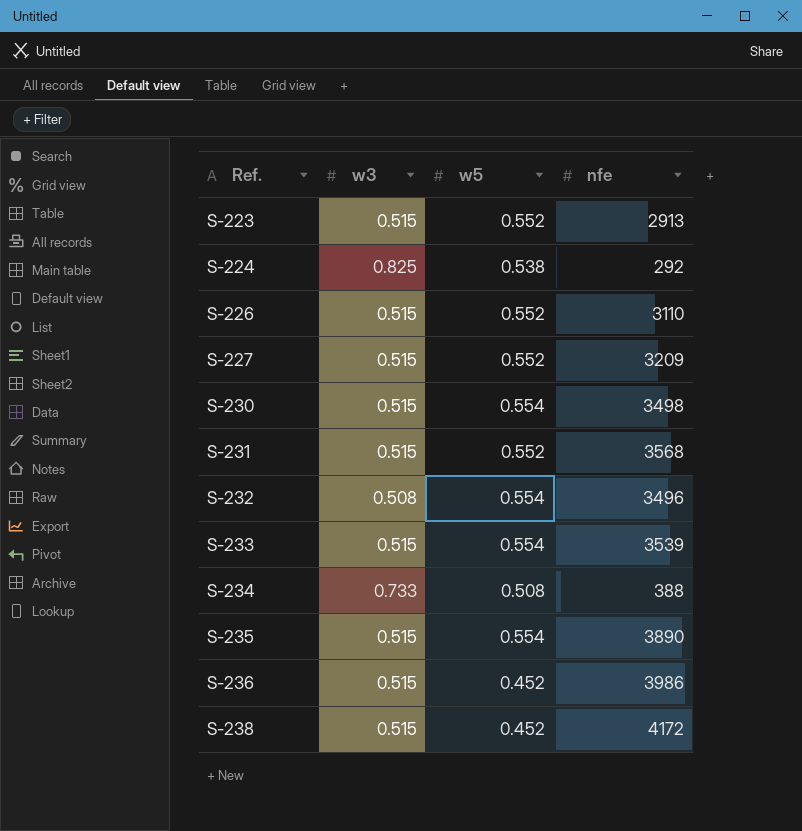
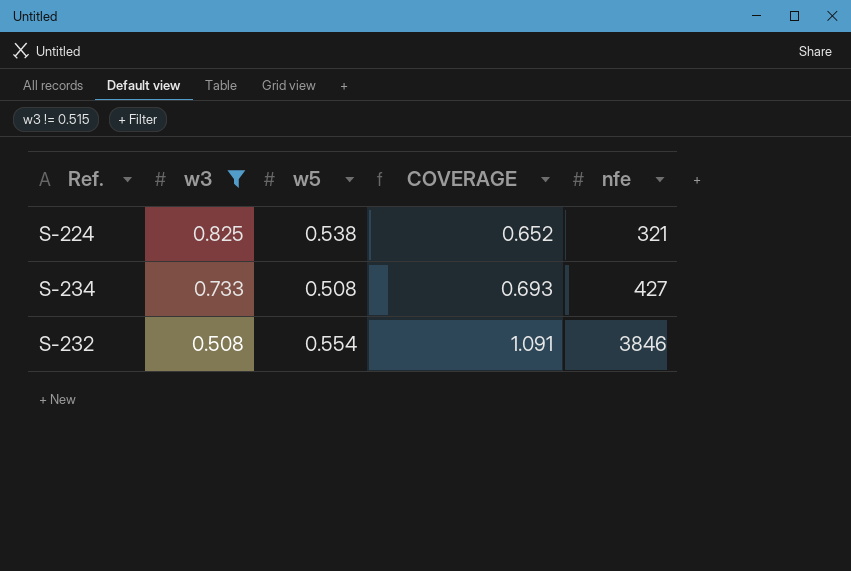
filter: none -> w3 != 0.515
row order: Ref. ascending -> w3 descending
column COVERAGE | formula: none -> [w5] / [w3]
S-224 | nfe: 292 -> 321
S-234 | nfe: 388 -> 427
S-232 | nfe: 3496 -> 3846

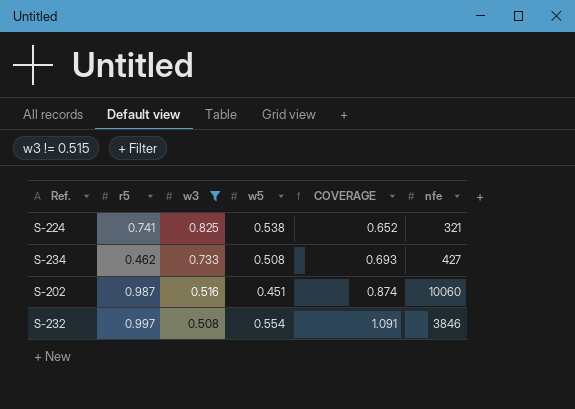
column r5 | position: none -> 2
row S-202: none -> 0.987 | 0.516 | 0.451 | 0.874 | 10060

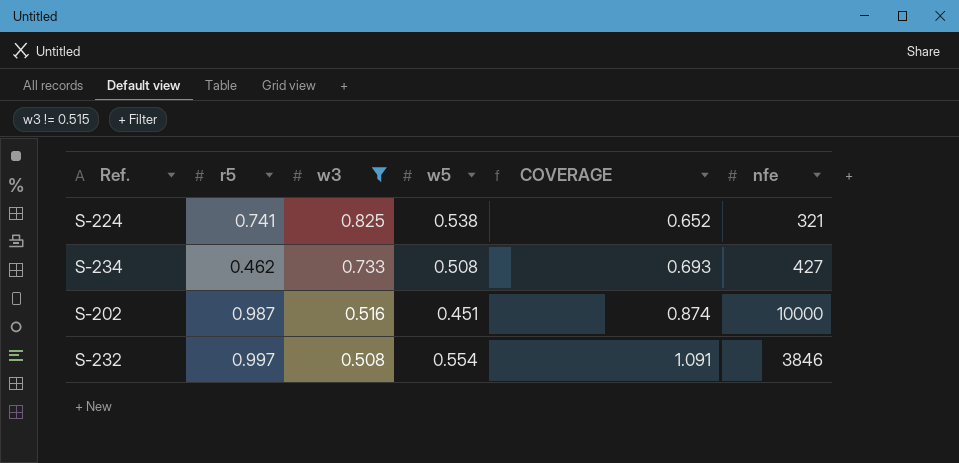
S-202 | nfe: 10060 -> 10000

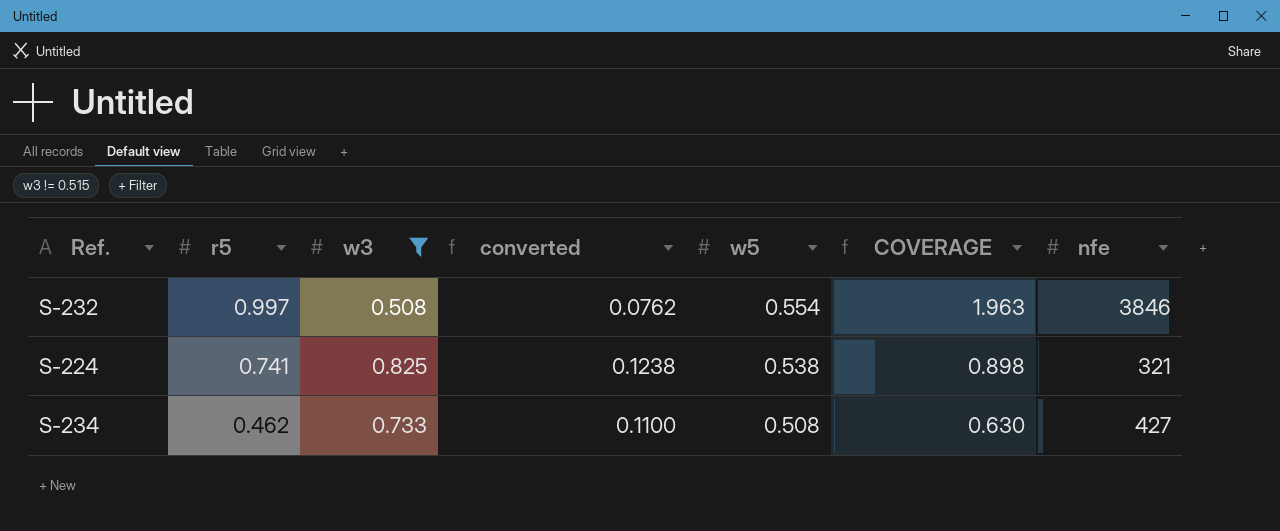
row order: w3 descending -> r5 descending
column converted | formula: none -> [w3] * 0.15
column COVERAGE | formula: [w5] / [w3] -> [r5] / [w3]
row S-202: 0.987 | 0.516 | 0.451 | 0.874 | 10000 -> none

